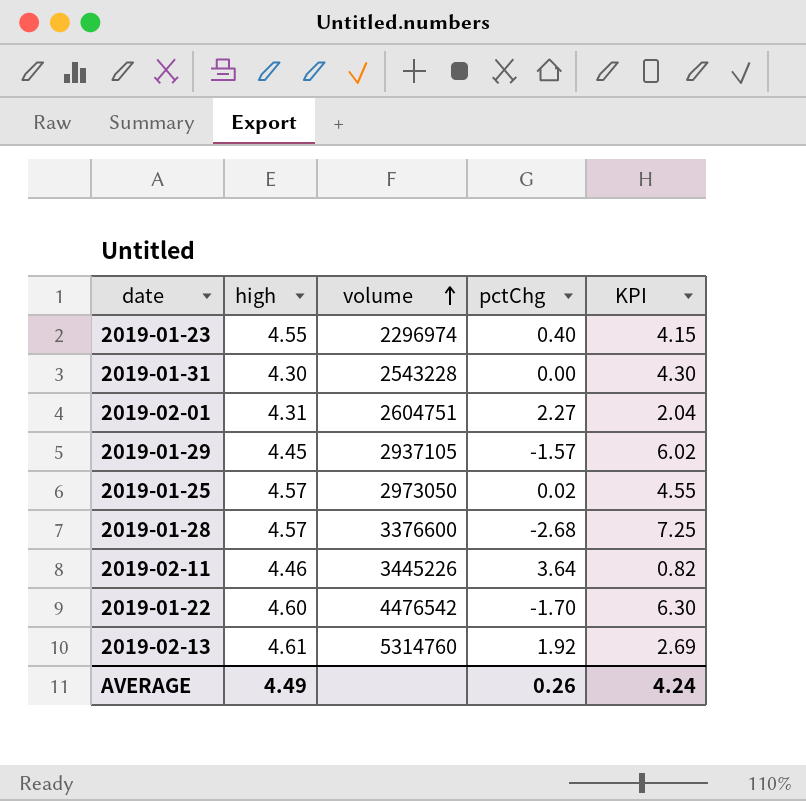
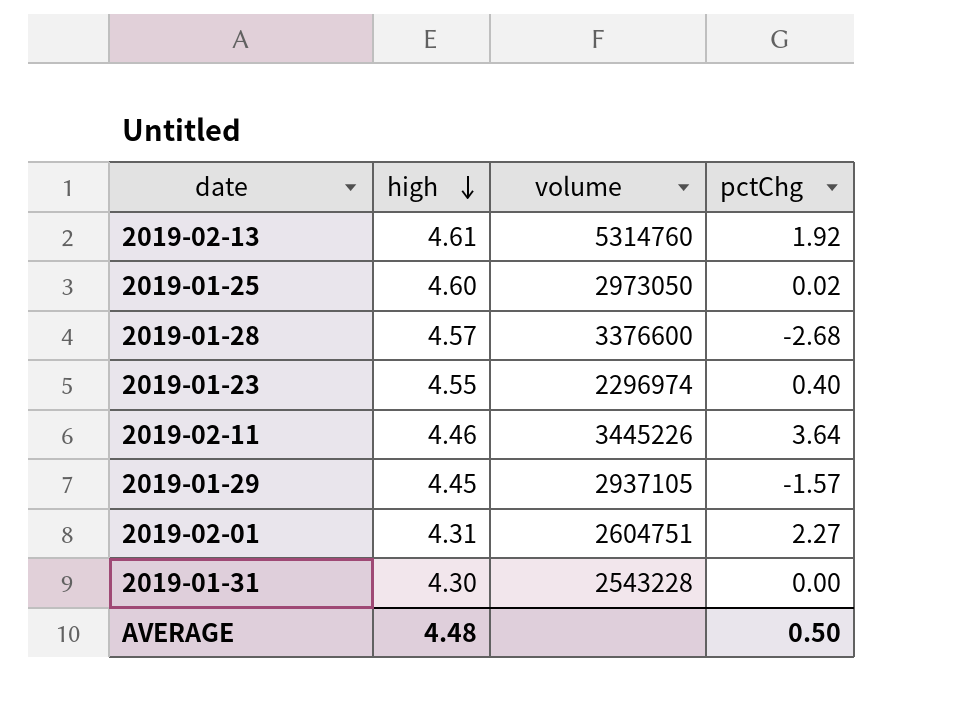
row order: volume ascending -> high descending
column KPI | formula: [high] - [pctChg] -> none
row 2019-01-22: 4.60 | 4476542 | -1.70 | 6.30 -> none
2019-01-25 | high: 4.57 -> 4.60
AVERAGE | high: 4.49 -> 4.48
AVERAGE | pctChg: 0.26 -> 0.50

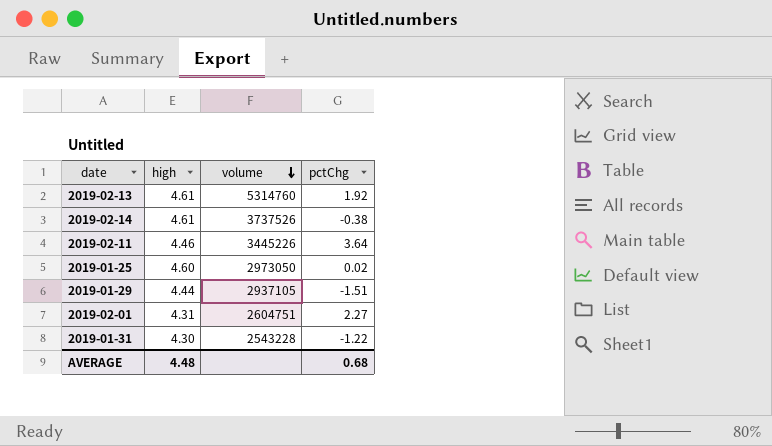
row order: high descending -> volume descending
row 2019-01-28: 4.57 | 3376600 | -2.68 -> none
row 2019-01-23: 4.55 | 2296974 | 0.40 -> none
row 2019-02-14: none -> 4.61 | 3737526 | -0.38
2019-01-29 | high: 4.45 -> 4.44
2019-01-29 | pctChg: -1.57 -> -1.51
2019-01-31 | pctChg: 0.00 -> -1.22
AVERAGE | pctChg: 0.50 -> 0.68

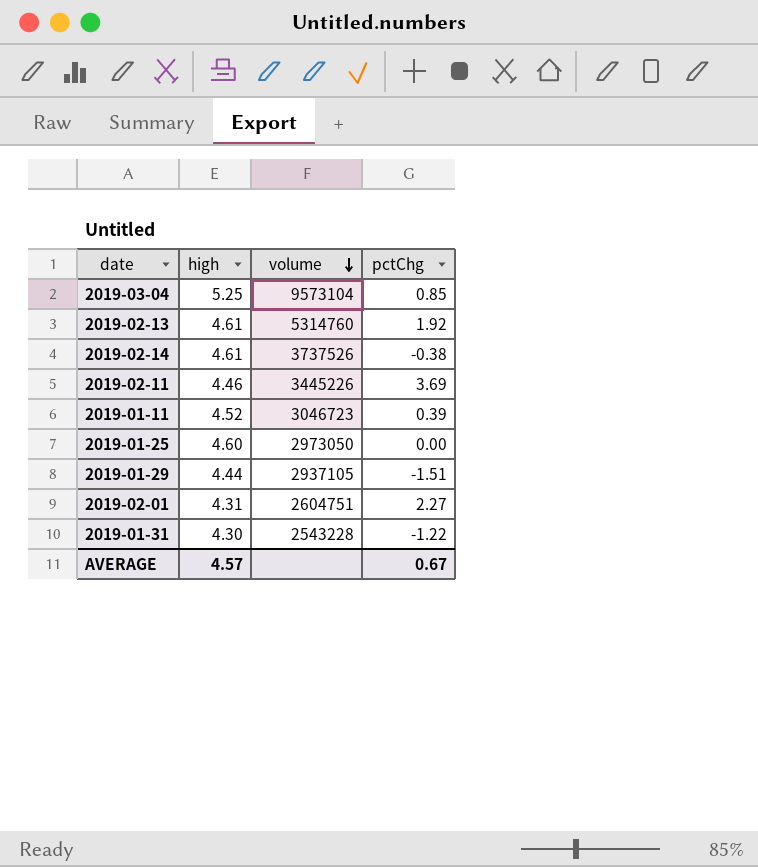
row 2019-03-04: none -> 5.25 | 9573104 | 0.85
2019-02-11 | pctChg: 3.64 -> 3.69
row 2019-01-11: none -> 4.52 | 3046723 | 0.39
2019-01-25 | pctChg: 0.02 -> 0.00
AVERAGE | high: 4.48 -> 4.57
AVERAGE | pctChg: 0.68 -> 0.67

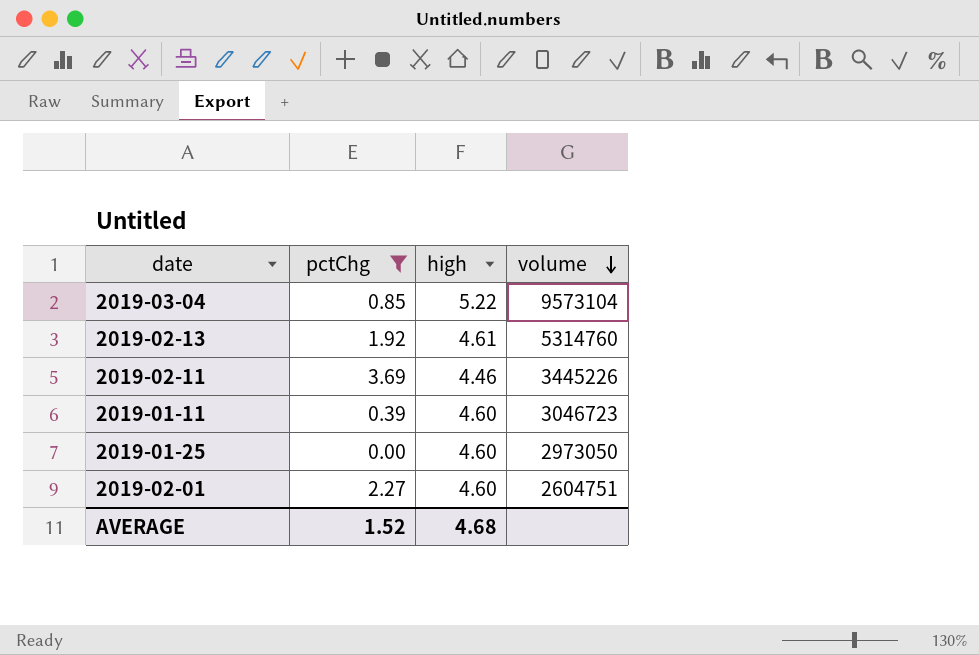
filter: none -> pctChg >= 0.00
column pctChg | position: 4 -> 2
2019-03-04 | high: 5.25 -> 5.22
2019-01-11 | high: 4.52 -> 4.60
2019-02-01 | high: 4.31 -> 4.60
AVERAGE | pctChg: 0.67 -> 1.52
AVERAGE | high: 4.57 -> 4.68

